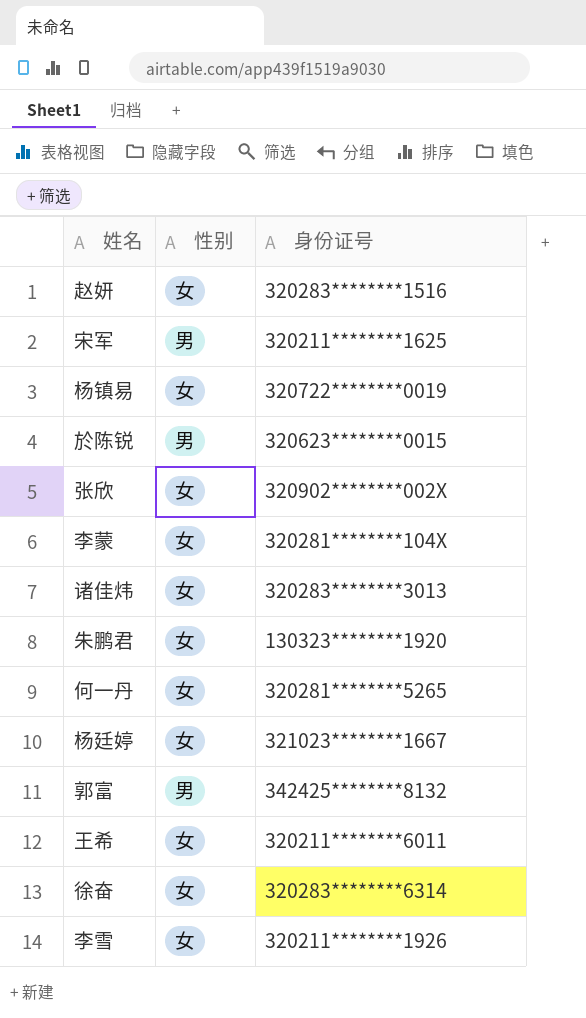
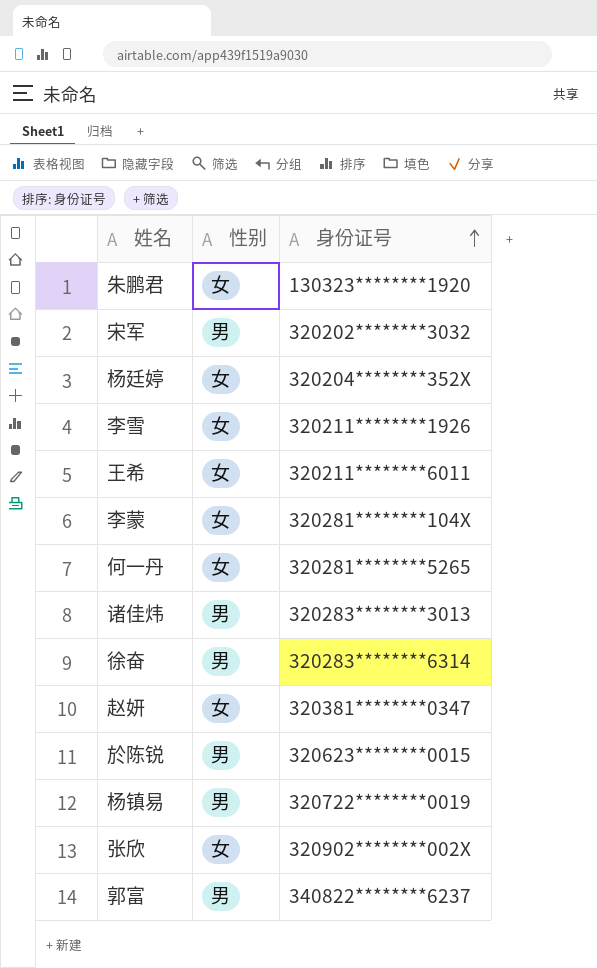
row order: none -> 身份证号 ascending
宋军 | 身份证号: 320211********1625 -> 320202********3032
杨廷婷 | 身份证号: 321023********1667 -> 320204********352X
诸佳炜 | 性别: 女 -> 男
徐奋 | 性别: 女 -> 男
赵妍 | 身份证号: 320283********1516 -> 320381********0347
杨镇易 | 性别: 女 -> 男
郭富 | 身份证号: 342425********8132 -> 340822********6237

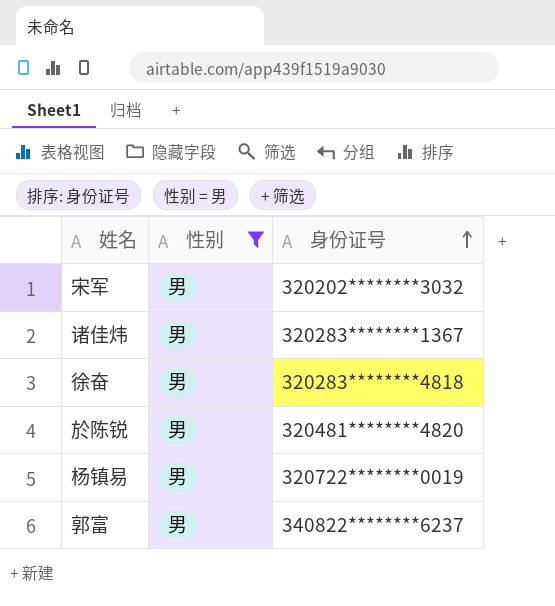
filter: none -> 性别 = 男
诸佳炜 | 身份证号: 320283********3013 -> 320283********1367
徐奋 | 身份证号: 320283********6314 -> 320283********4818
於陈锐 | 身份证号: 320623********0015 -> 320481********4820

